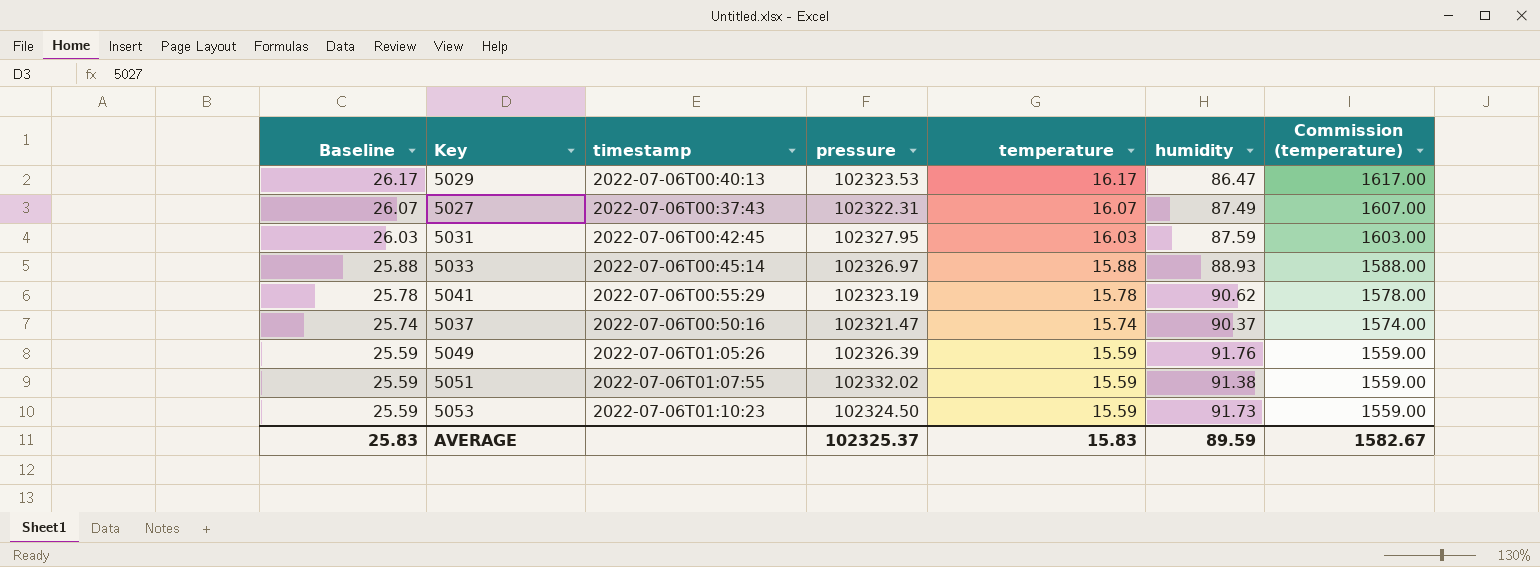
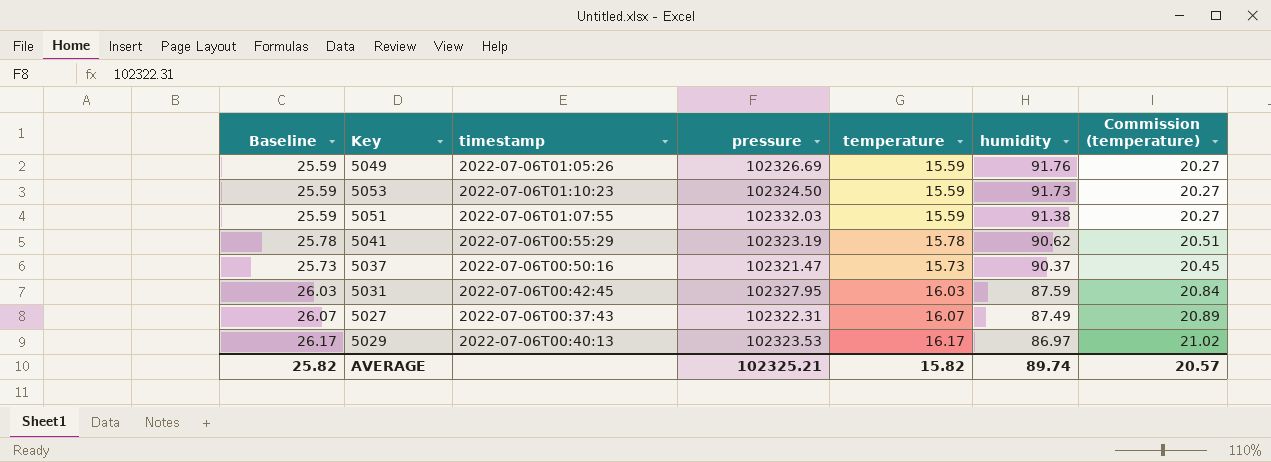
row order: Baseline descending -> humidity descending
column Commission (temperature) | formula: [temperature] * 100 -> [temperature] * 1.3
row 5033: 25.88 | 2022-07-06T00:45:14 | 102326.97 | 15.88 | 88.93 | 1588.00 -> none
5049 | pressure: 102326.39 -> 102326.69
5051 | pressure: 102332.02 -> 102332.03
5037 | Baseline: 25.74 -> 25.73
5037 | temperature: 15.74 -> 15.73
5029 | humidity: 86.47 -> 86.97
AVERAGE | Baseline: 25.83 -> 25.82
AVERAGE | pressure: 102325.37 -> 102325.21
AVERAGE | temperature: 15.83 -> 15.82
AVERAGE | humidity: 89.59 -> 89.74
AVERAGE | Commission (temperature): 1582.67 -> 20.57

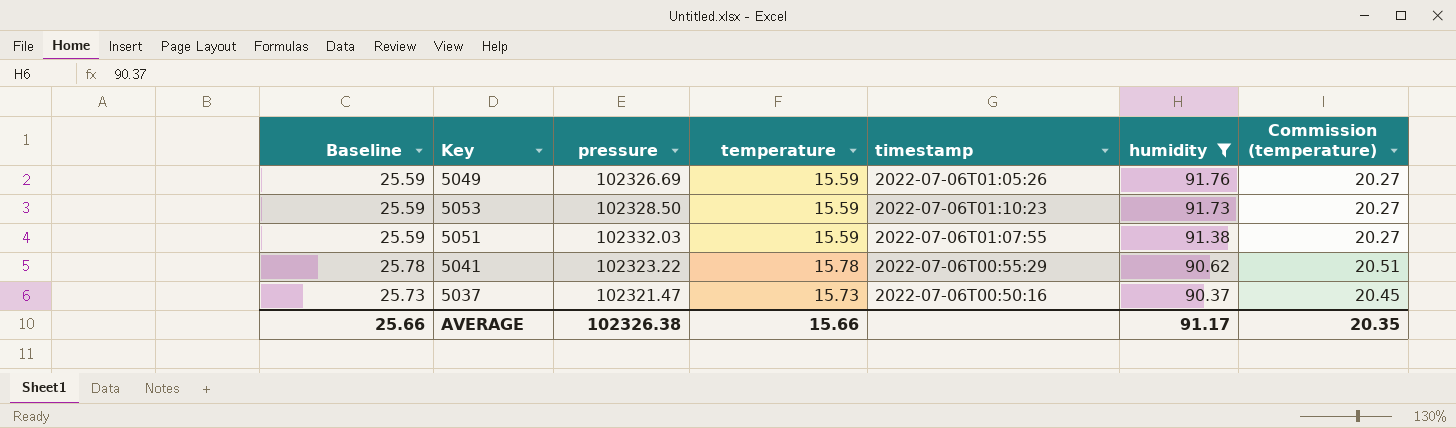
filter: none -> humidity >= 90.37
column timestamp | position: 3 -> 5
5053 | pressure: 102324.50 -> 102328.50
5041 | pressure: 102323.19 -> 102323.22
AVERAGE | Baseline: 25.82 -> 25.66
AVERAGE | pressure: 102325.21 -> 102326.38
AVERAGE | temperature: 15.82 -> 15.66
AVERAGE | humidity: 89.74 -> 91.17
AVERAGE | Commission (temperature): 20.57 -> 20.35

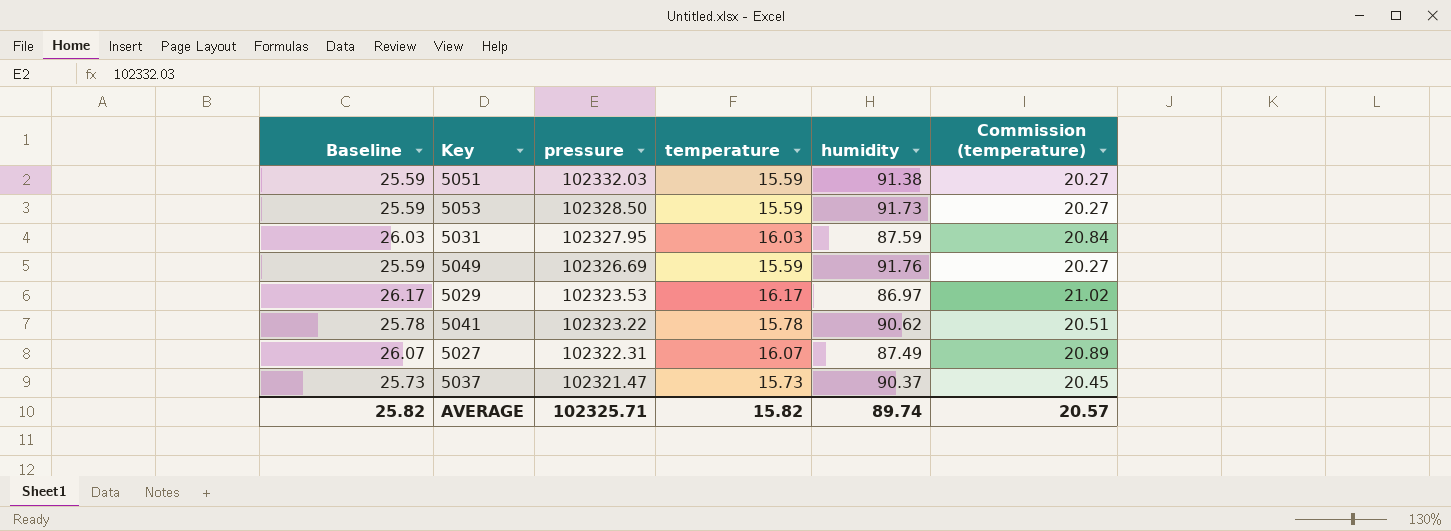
filter: humidity >= 90.37 -> none
row order: humidity descending -> pressure descending
column timestamp | position: 5 -> none
AVERAGE | Baseline: 25.66 -> 25.82
AVERAGE | pressure: 102326.38 -> 102325.71
AVERAGE | temperature: 15.66 -> 15.82
AVERAGE | humidity: 91.17 -> 89.74
AVERAGE | Commission (temperature): 20.35 -> 20.57

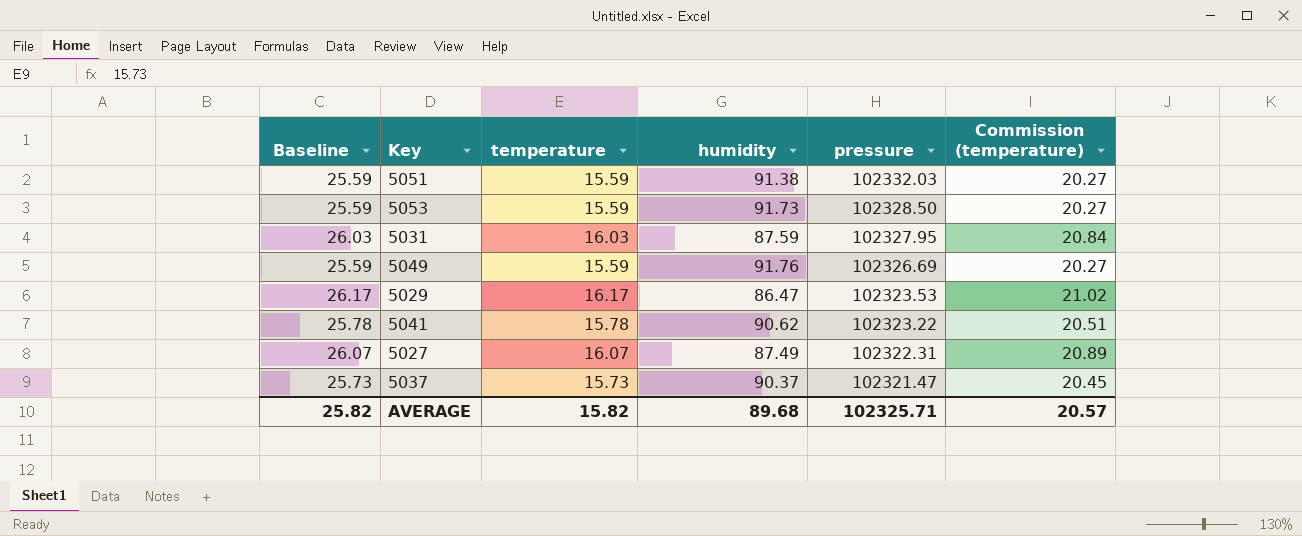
column pressure | position: 3 -> 5
5029 | humidity: 86.97 -> 86.47
AVERAGE | humidity: 89.74 -> 89.68

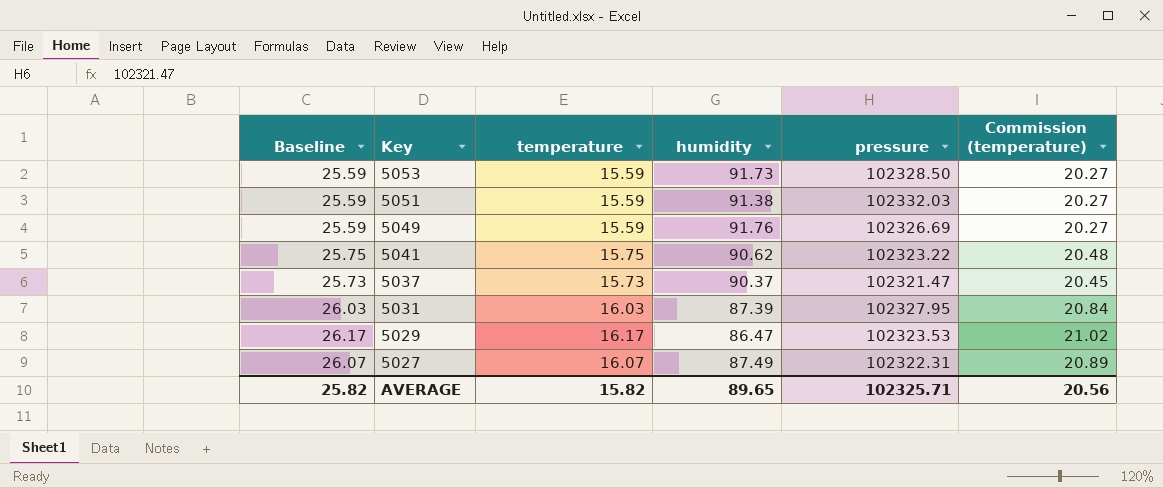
row order: pressure descending -> Key descending
5041 | Baseline: 25.78 -> 25.75
5041 | temperature: 15.78 -> 15.75
5041 | Commission (temperature): 20.51 -> 20.48
5031 | humidity: 87.59 -> 87.39
AVERAGE | humidity: 89.68 -> 89.65
AVERAGE | Commission (temperature): 20.57 -> 20.56

